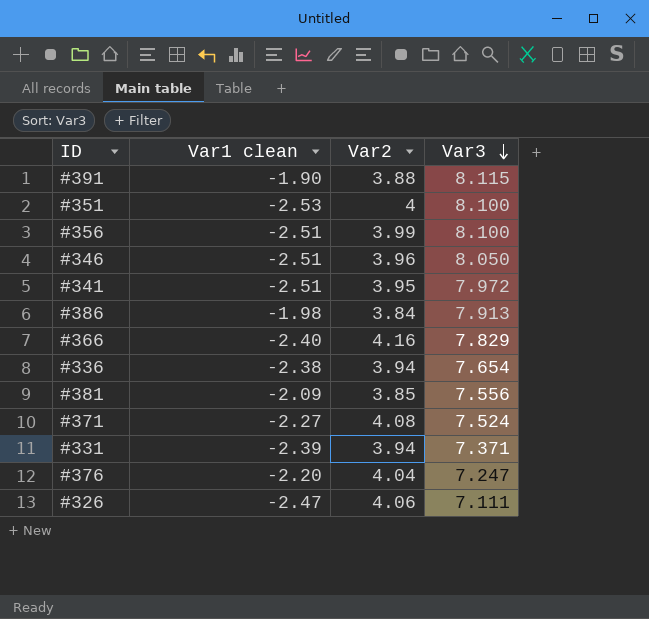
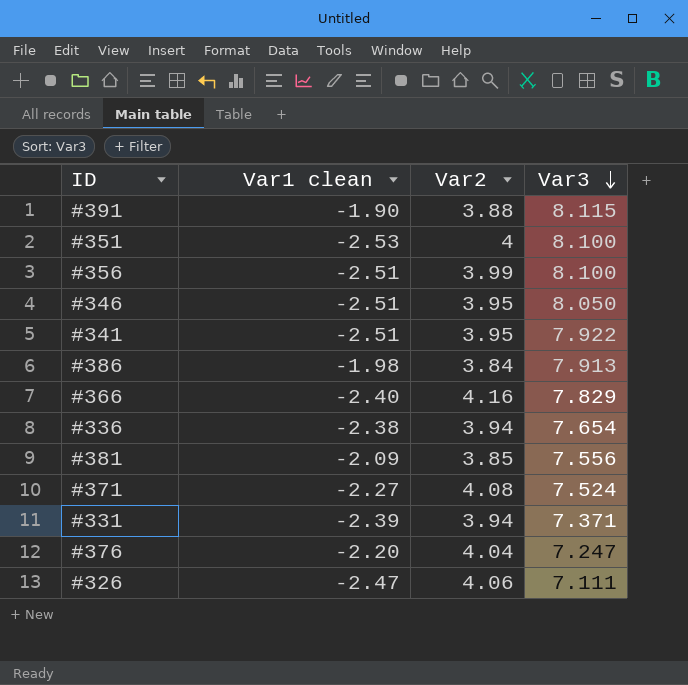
#346 | Var2: 3.96 -> 3.95
#341 | Var3: 7.972 -> 7.922

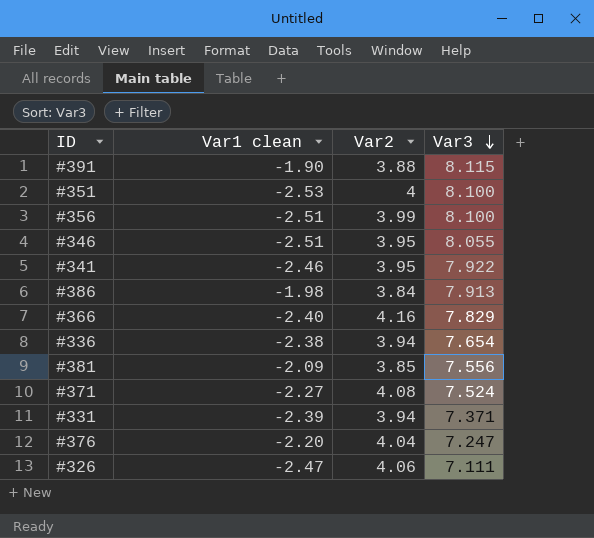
#346 | Var3: 8.050 -> 8.055
#341 | Var1 clean: -2.51 -> -2.46

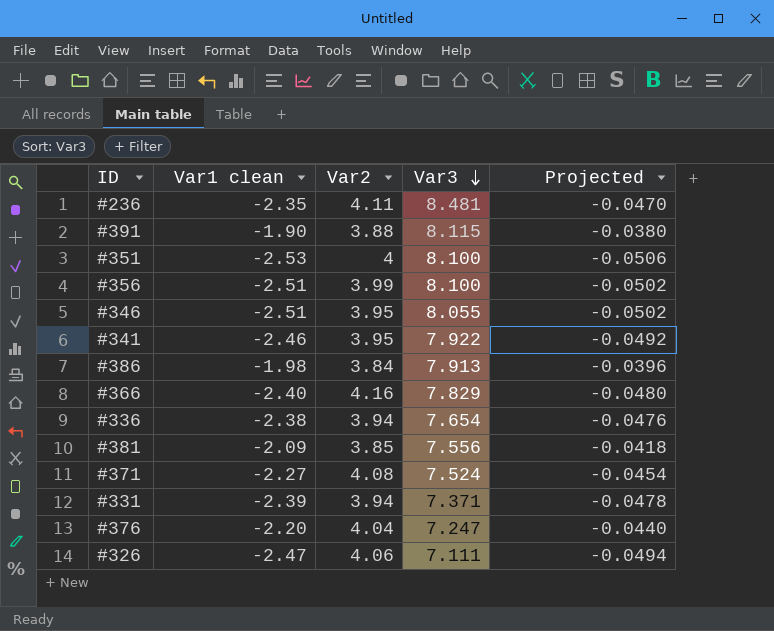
column Projected | formula: none -> [Var1 clean] * 0.02
row #236: none -> -2.35 | 4.11 | 8.481 | -0.0470

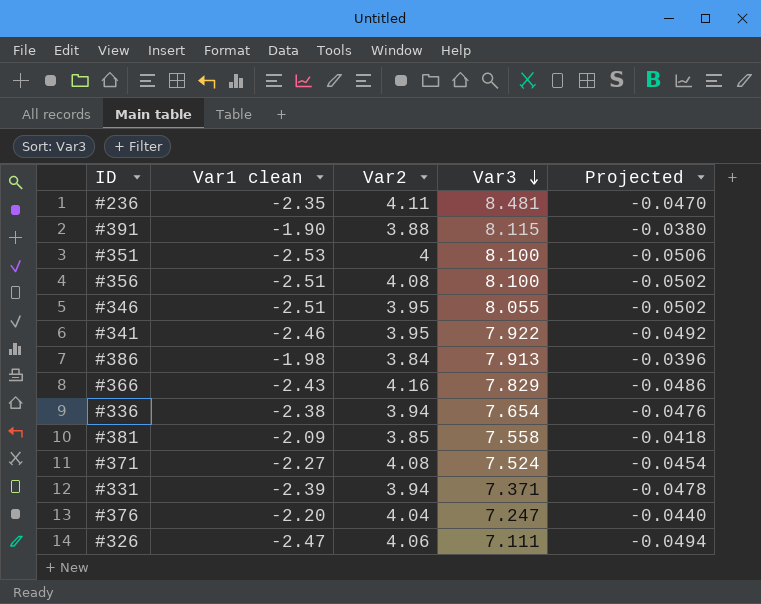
#356 | Var2: 3.99 -> 4.08
#366 | Var1 clean: -2.40 -> -2.43
#366 | Projected: -0.0480 -> -0.0486
#381 | Var3: 7.556 -> 7.558

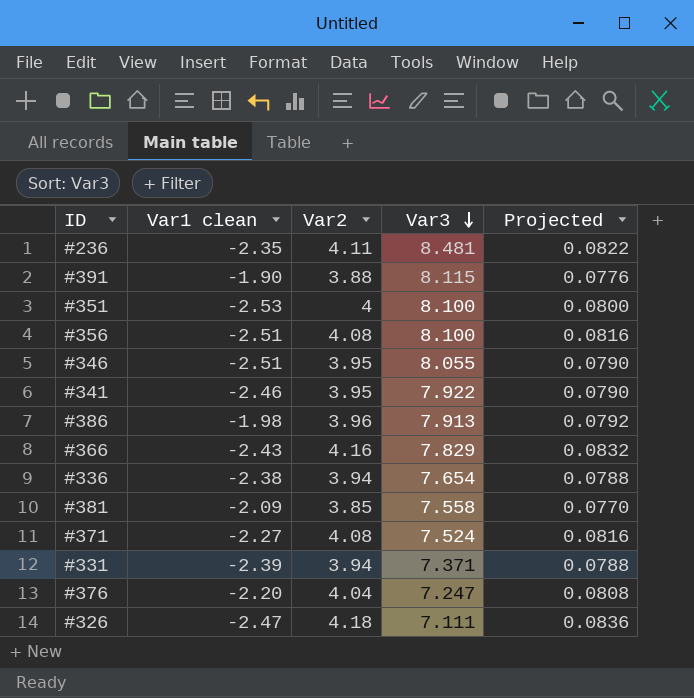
column Projected | formula: [Var1 clean] * 0.02 -> [Var2] * 0.02
#386 | Var2: 3.84 -> 3.96
#326 | Var2: 4.06 -> 4.18

